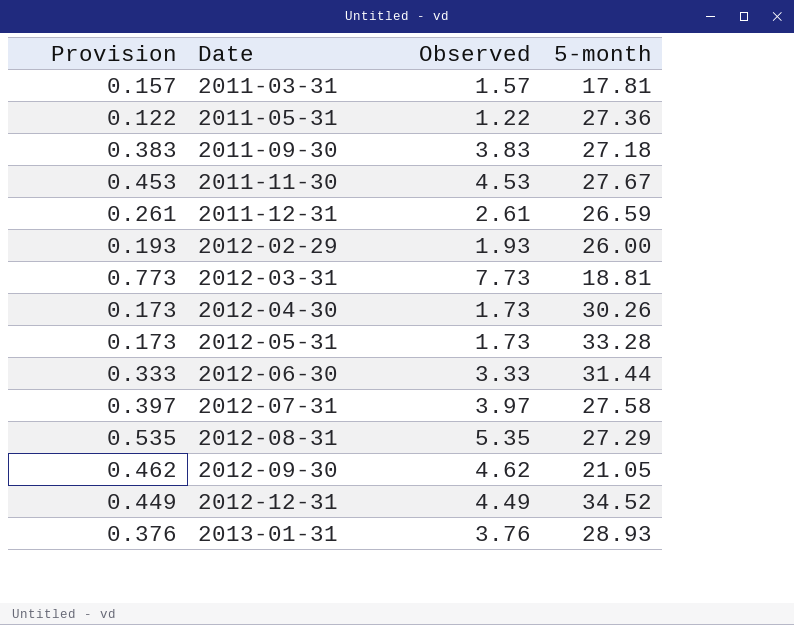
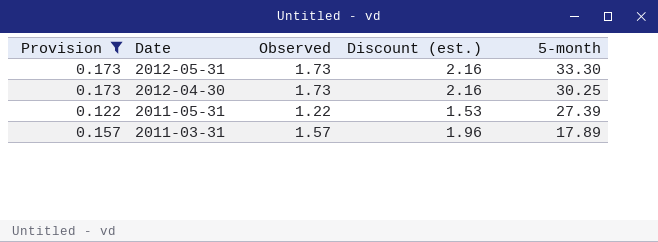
filter: none -> Provision <= 0.173
row order: Date ascending -> Date descending
column Discount (est.) | formula: none -> [Observed] * 1.25
2012-05-31 | 5-month: 33.28 -> 33.30
2012-04-30 | 5-month: 30.26 -> 30.25
2011-05-31 | 5-month: 27.36 -> 27.39
2011-03-31 | 5-month: 17.81 -> 17.89

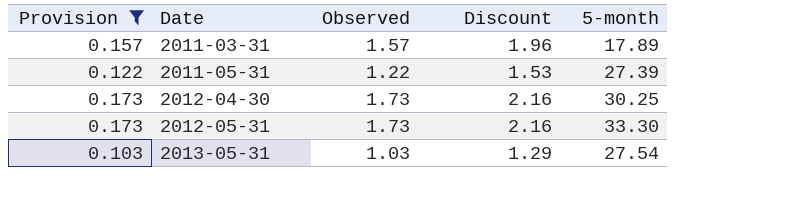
row order: Date descending -> Date ascending
column name: Discount (est.) -> Discount
row 2013-05-31: none -> 0.103 | 1.03 | 1.29 | 27.54

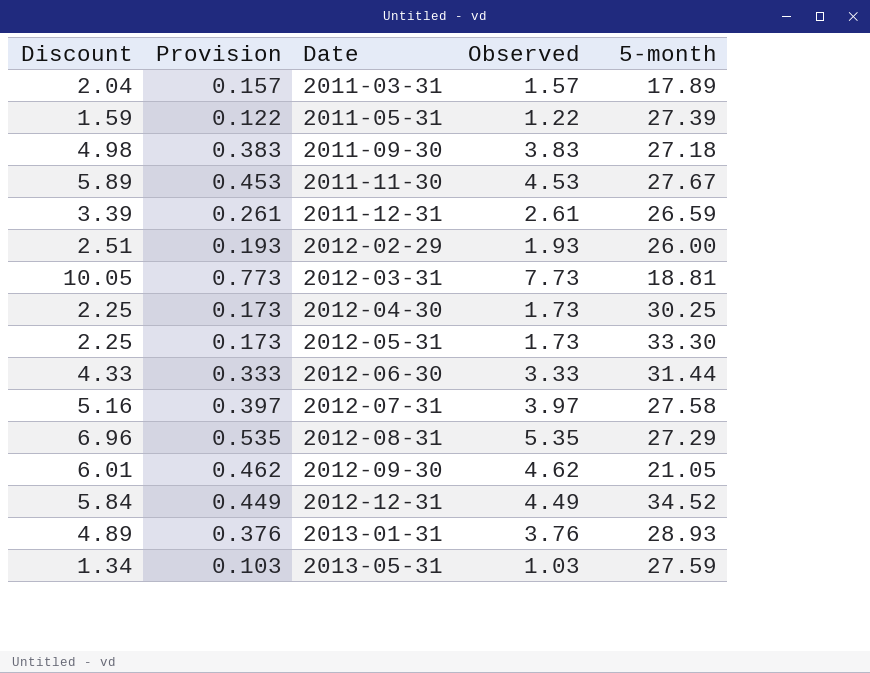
filter: Provision <= 0.173 -> none
column Discount | formula: [Observed] * 1.25 -> [Observed] * 1.3
column Discount | position: 4 -> 1
2013-05-31 | 5-month: 27.54 -> 27.59

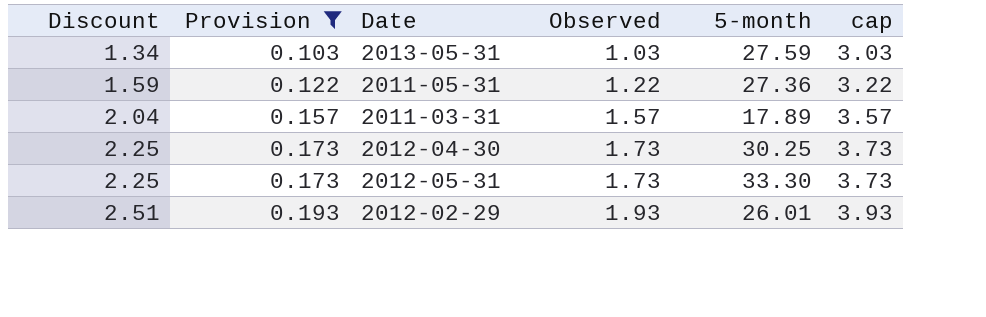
filter: none -> Provision <= 0.193
row order: Date ascending -> Discount ascending
column cap | formula: none -> [Observed] + 2
2011-05-31 | 5-month: 27.39 -> 27.36
2012-02-29 | 5-month: 26.00 -> 26.01

